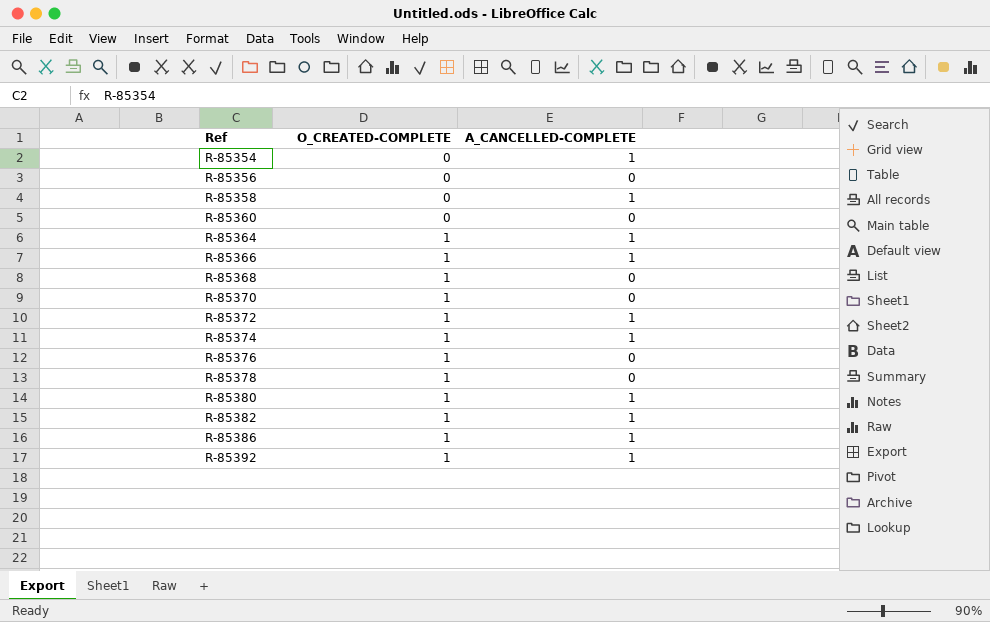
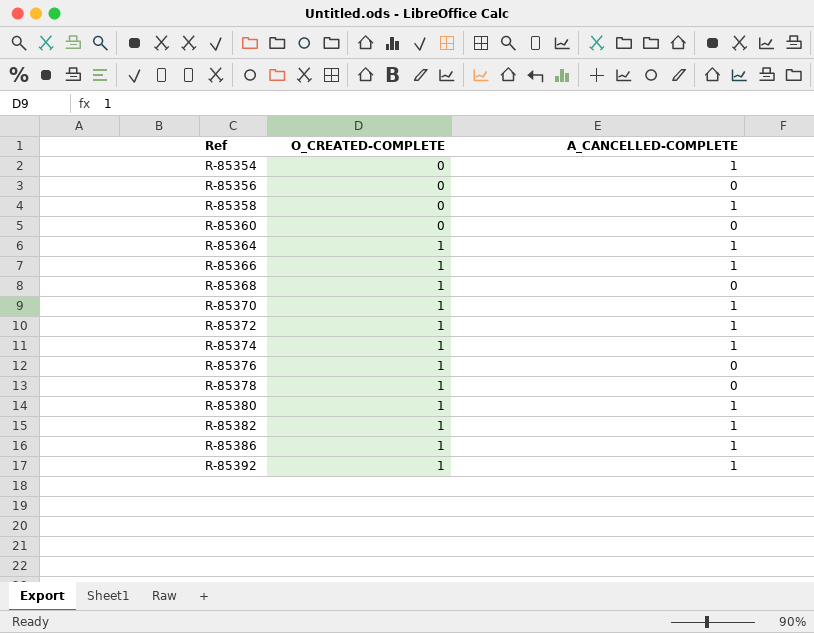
R-85370 | A_CANCELLED-COMPLETE: 0 -> 1

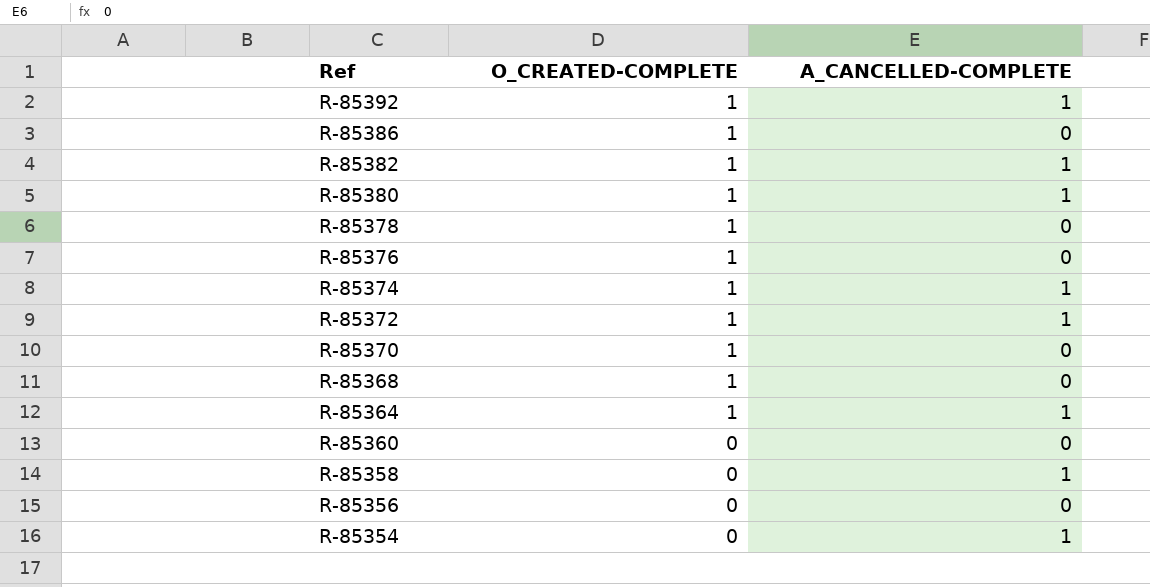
row order: Ref ascending -> Ref descending
row R-85366: 1 | 1 -> none
R-85386 | A_CANCELLED-COMPLETE: 1 -> 0
R-85370 | A_CANCELLED-COMPLETE: 1 -> 0

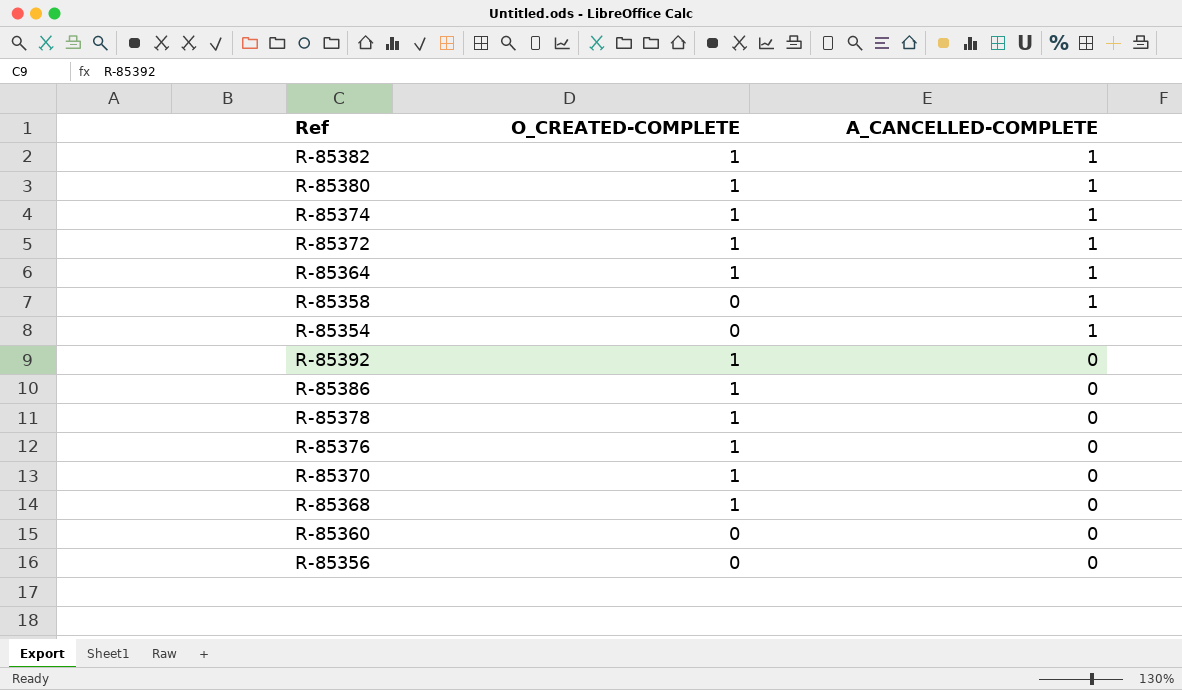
row order: Ref descending -> A_CANCELLED-COMPLETE descending
R-85392 | A_CANCELLED-COMPLETE: 1 -> 0

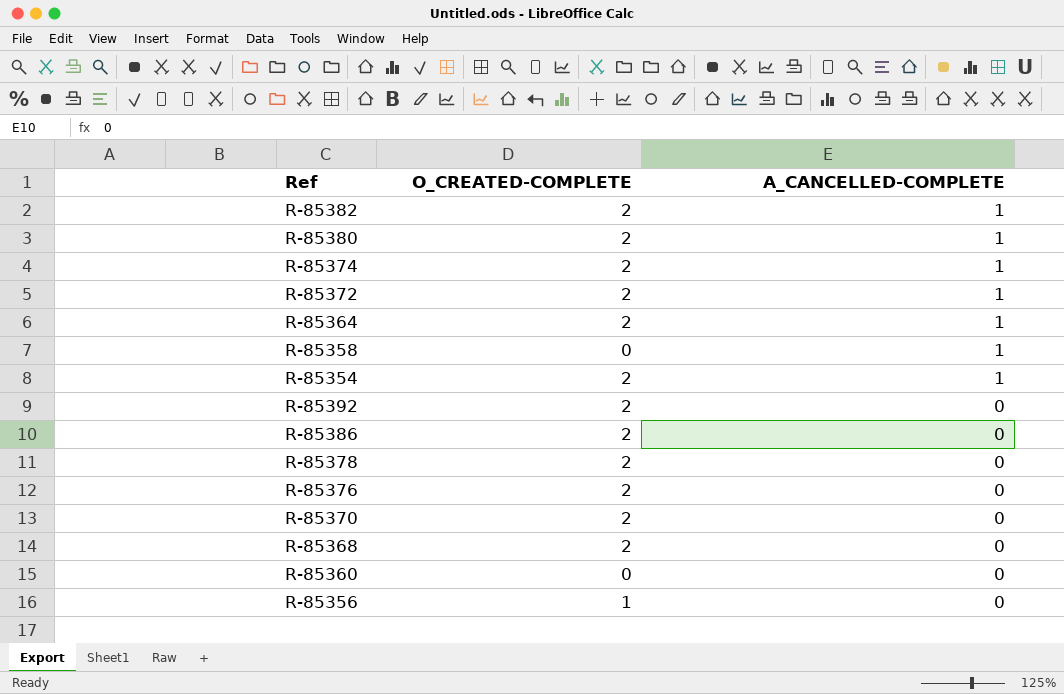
R-85382 | O_CREATED-COMPLETE: 1 -> 2
R-85380 | O_CREATED-COMPLETE: 1 -> 2
R-85374 | O_CREATED-COMPLETE: 1 -> 2
R-85372 | O_CREATED-COMPLETE: 1 -> 2
R-85364 | O_CREATED-COMPLETE: 1 -> 2
R-85354 | O_CREATED-COMPLETE: 0 -> 2
R-85392 | O_CREATED-COMPLETE: 1 -> 2
R-85386 | O_CREATED-COMPLETE: 1 -> 2
R-85378 | O_CREATED-COMPLETE: 1 -> 2
R-85376 | O_CREATED-COMPLETE: 1 -> 2
R-85370 | O_CREATED-COMPLETE: 1 -> 2
R-85368 | O_CREATED-COMPLETE: 1 -> 2
R-85356 | O_CREATED-COMPLETE: 0 -> 1

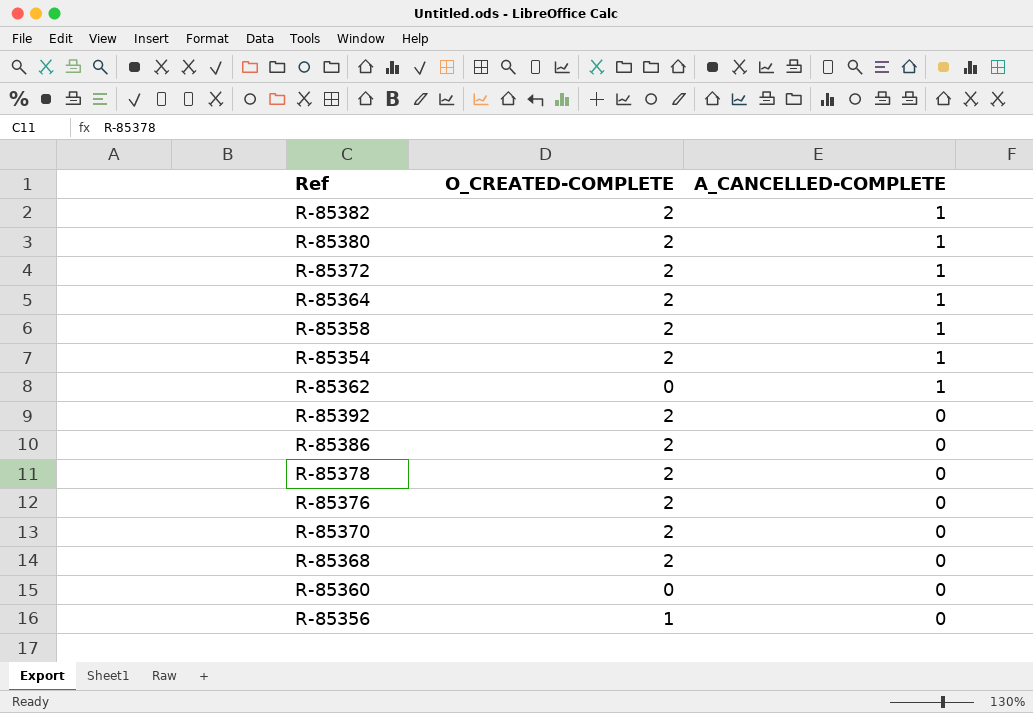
row R-85374: 2 | 1 -> none
R-85358 | O_CREATED-COMPLETE: 0 -> 2
row R-85362: none -> 0 | 1

